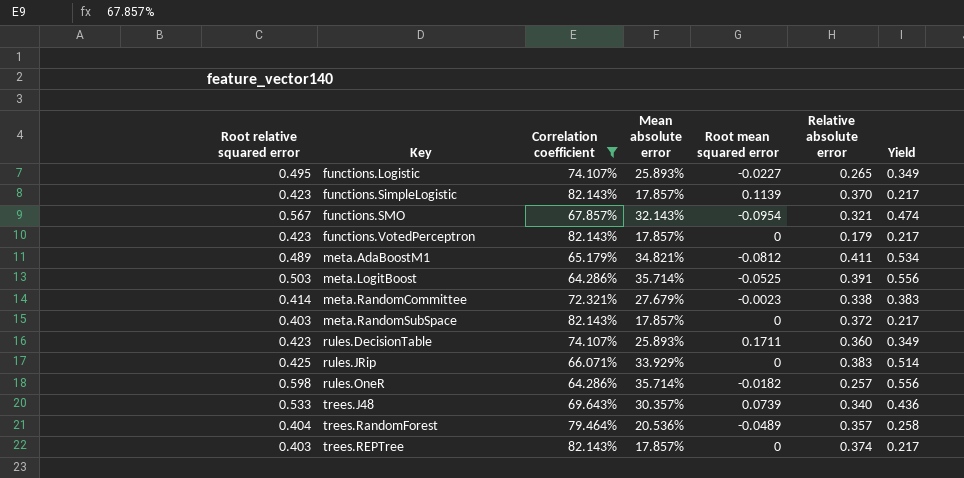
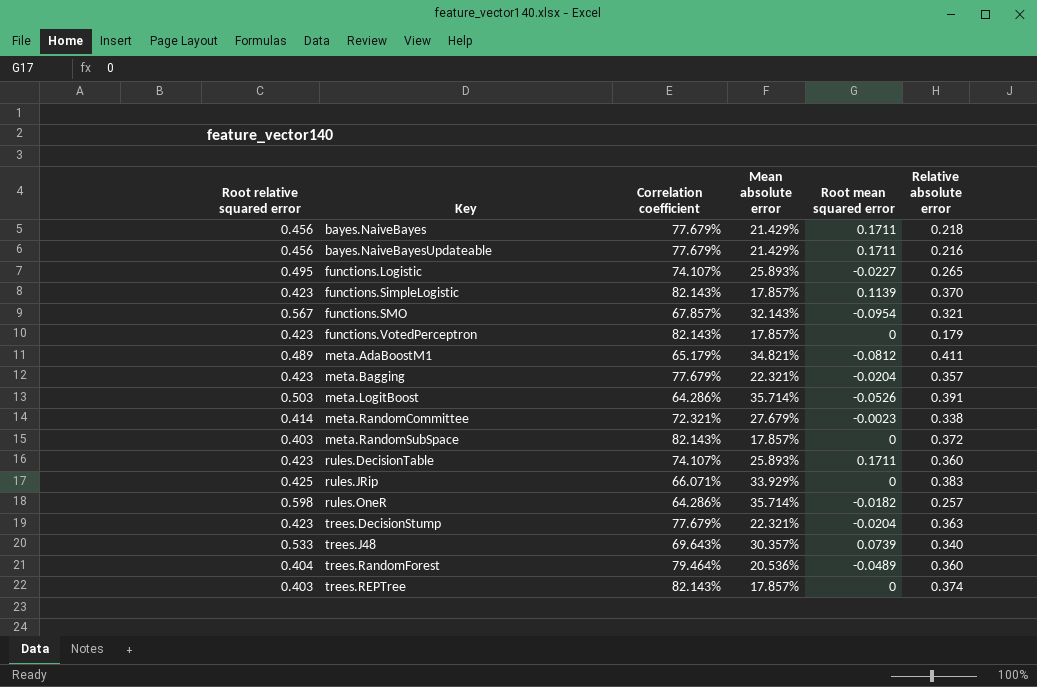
filter: Correlation coefficient != 77.679% -> none
column Yield | formula: [Mean absolute error] / [Correlation coefficient] -> none
meta.LogitBoost | Root mean squared error: -0.0525 -> -0.0526
trees.RandomForest | Relative absolute error: 0.357 -> 0.360

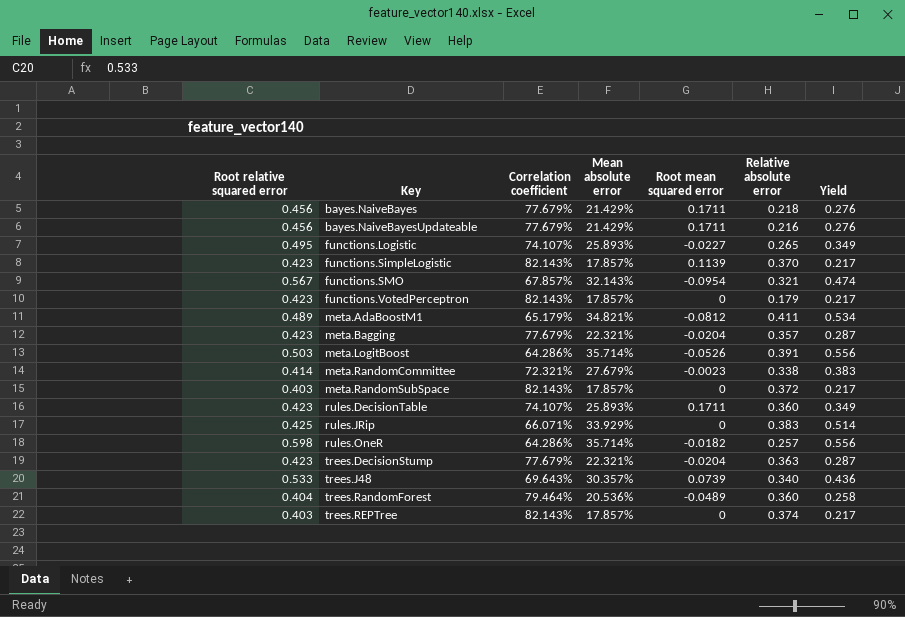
column Yield | formula: none -> [Mean absolute error] / [Correlation coefficient]

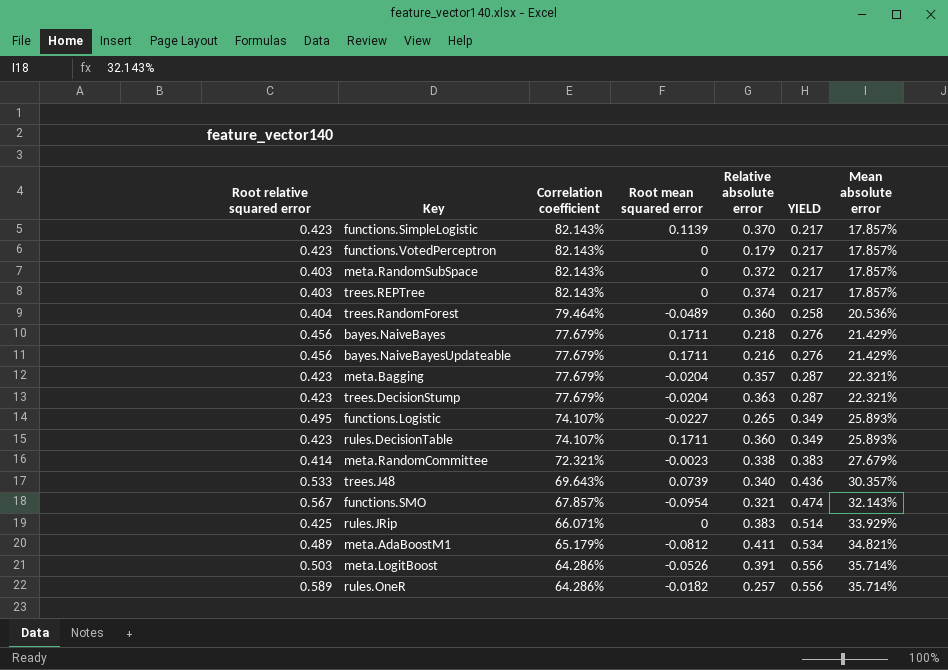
row order: Key ascending -> Correlation coefficient descending
column name: Yield -> YIELD
column Mean absolute error | position: 4 -> 7
rules.OneR | Root relative squared error: 0.598 -> 0.589

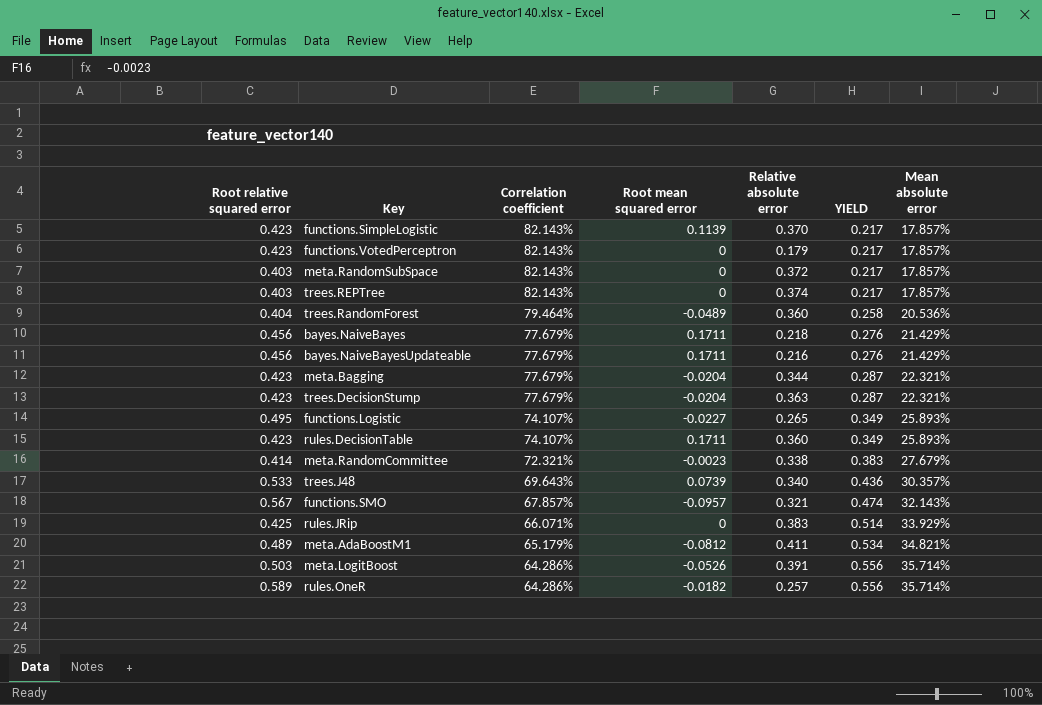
meta.Bagging | Relative absolute error: 0.357 -> 0.344
functions.SMO | Root mean squared error: -0.0954 -> -0.0957

